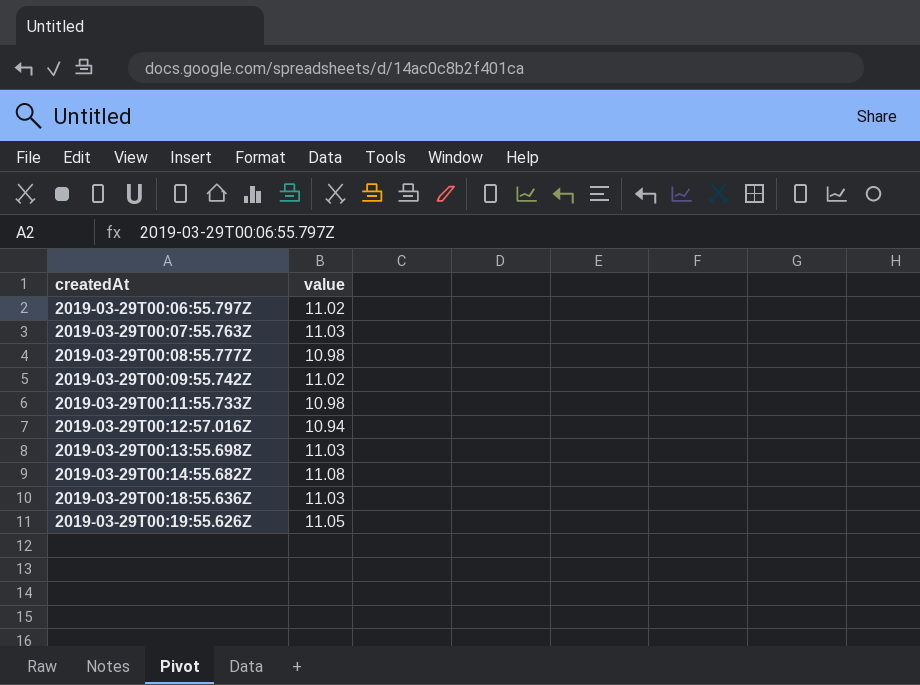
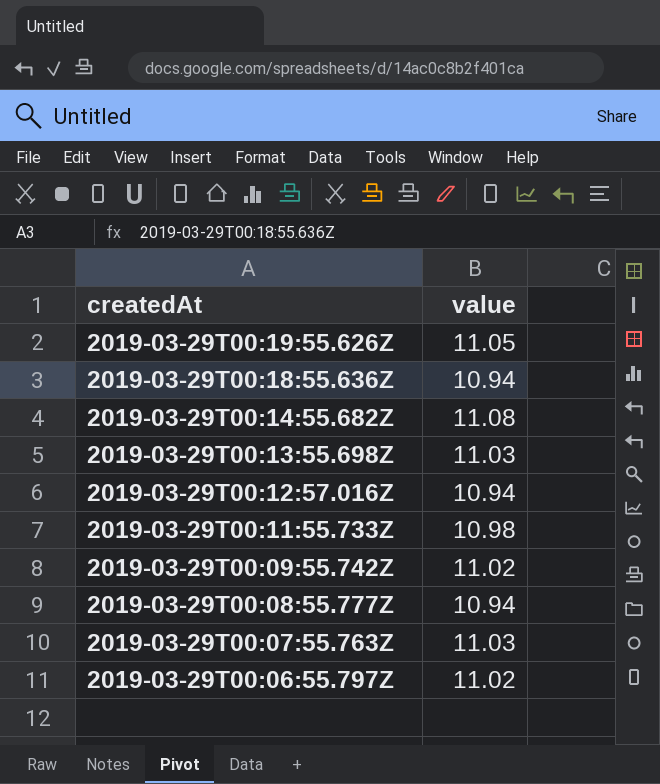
row order: createdAt ascending -> createdAt descending
2019-03-29T00:18:55.636Z | value: 11.03 -> 10.94
2019-03-29T00:08:55.777Z | value: 10.98 -> 10.94

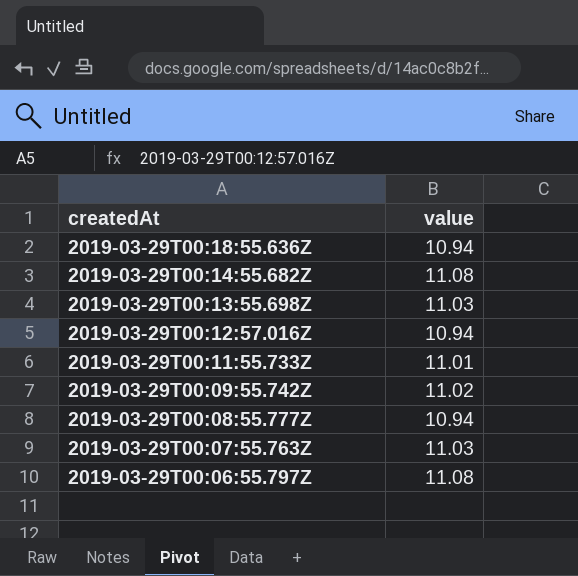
row 2019-03-29T00:19:55.626Z: 11.05 -> none
2019-03-29T00:11:55.733Z | value: 10.98 -> 11.01
2019-03-29T00:06:55.797Z | value: 11.02 -> 11.08

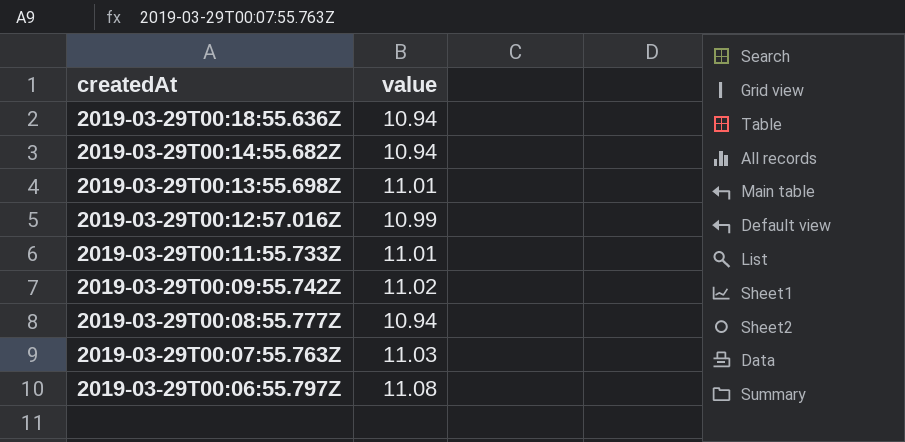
2019-03-29T00:14:55.682Z | value: 11.08 -> 10.94
2019-03-29T00:13:55.698Z | value: 11.03 -> 11.01
2019-03-29T00:12:57.016Z | value: 10.94 -> 10.99

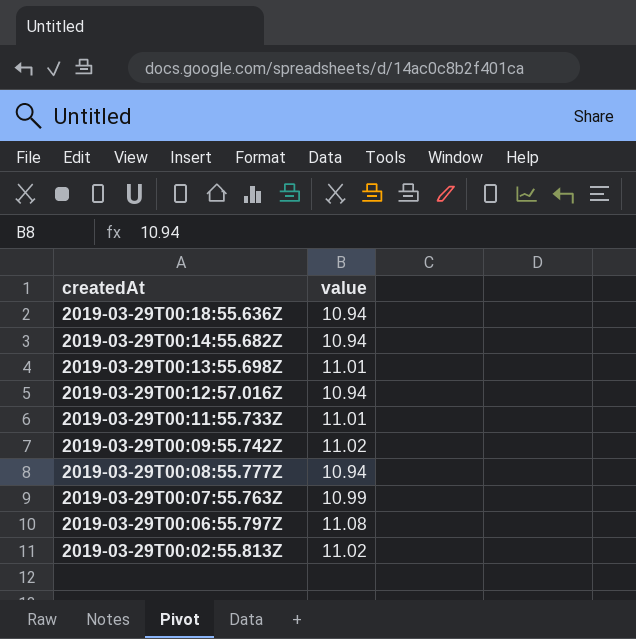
2019-03-29T00:12:57.016Z | value: 10.99 -> 10.94
2019-03-29T00:07:55.763Z | value: 11.03 -> 10.99
row 2019-03-29T00:02:55.813Z: none -> 11.02

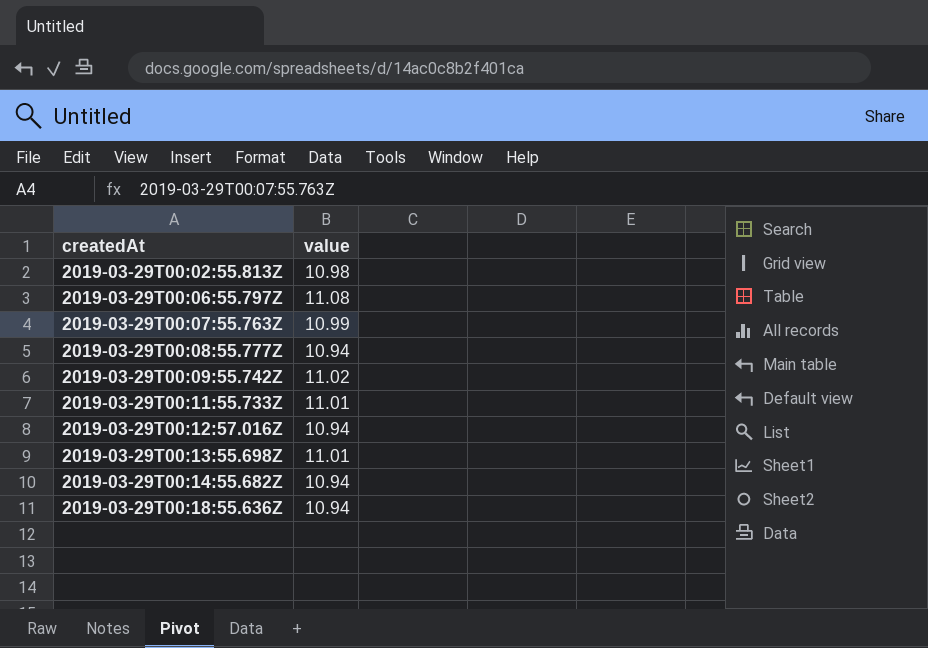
row order: createdAt descending -> createdAt ascending
2019-03-29T00:02:55.813Z | value: 11.02 -> 10.98

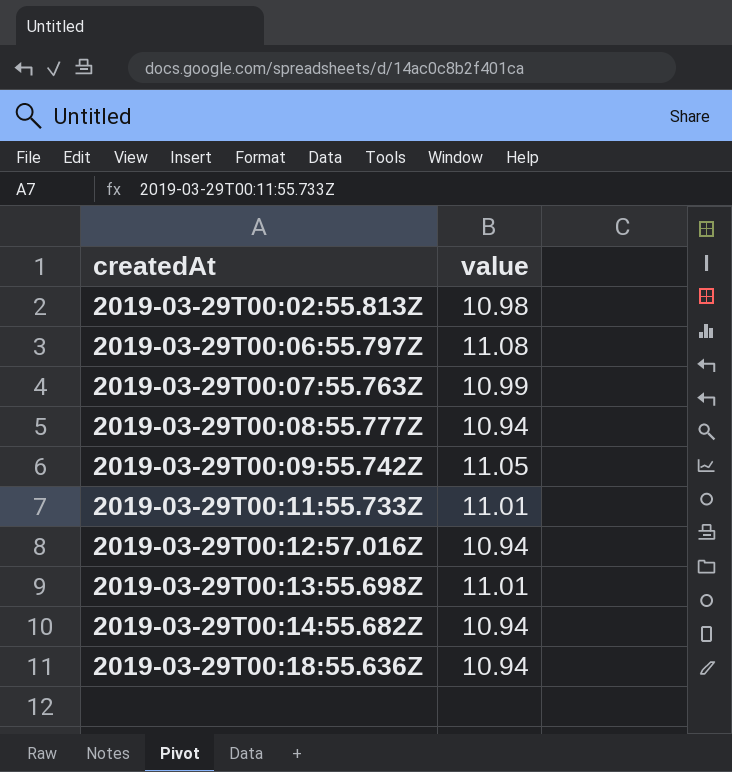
2019-03-29T00:09:55.742Z | value: 11.02 -> 11.05

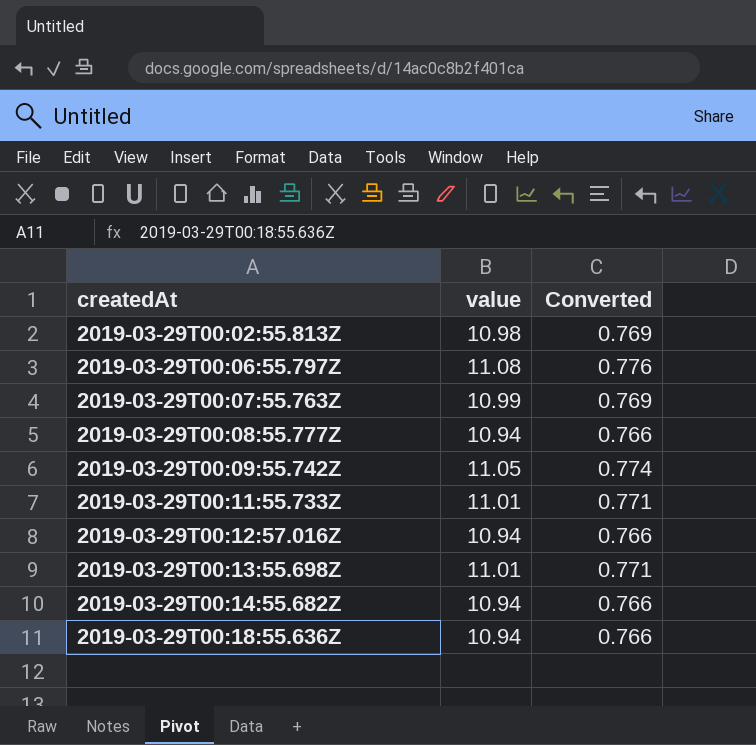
column Converted | formula: none -> [value] * 0.07

